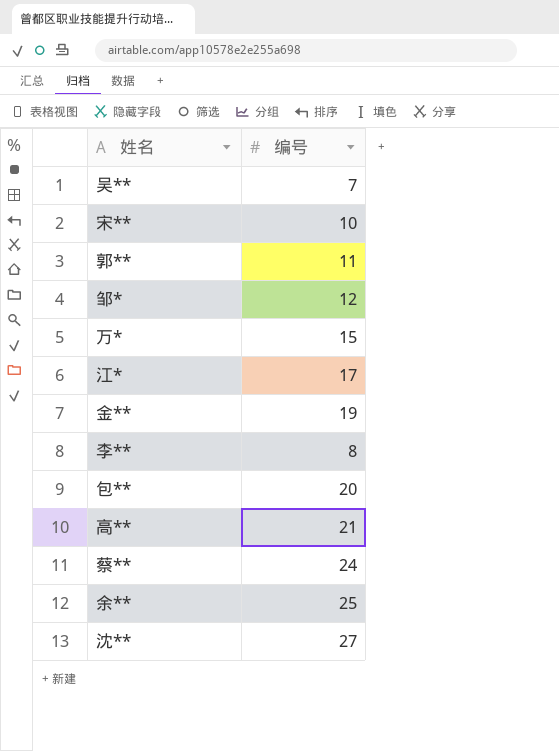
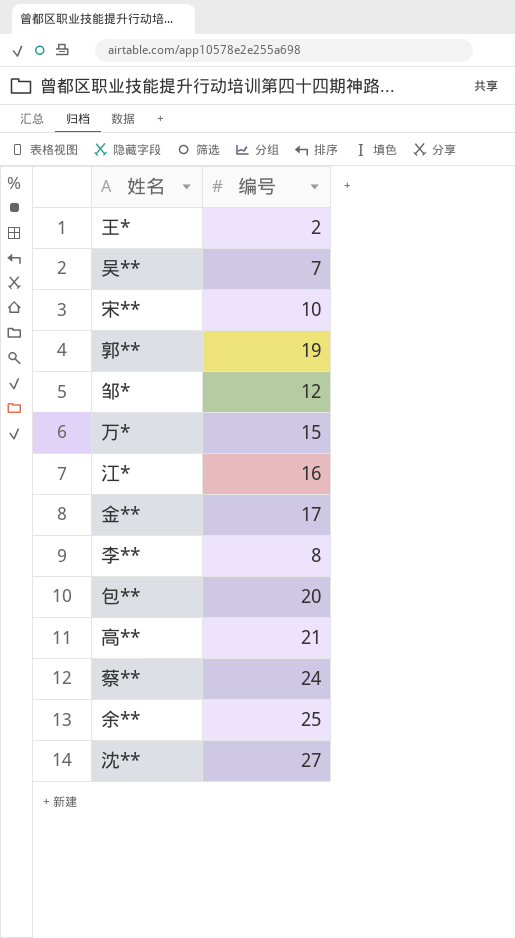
row 王*: none -> 2
郭** | 编号: 11 -> 19
江* | 编号: 17 -> 16
金** | 编号: 19 -> 17

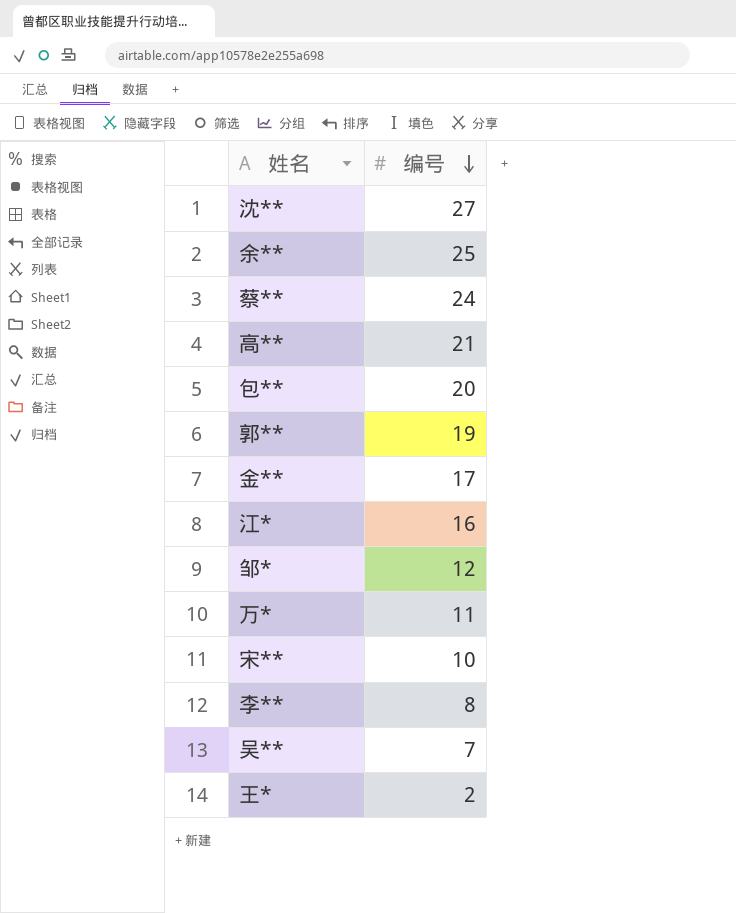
row order: none -> 编号 descending
万* | 编号: 15 -> 11

